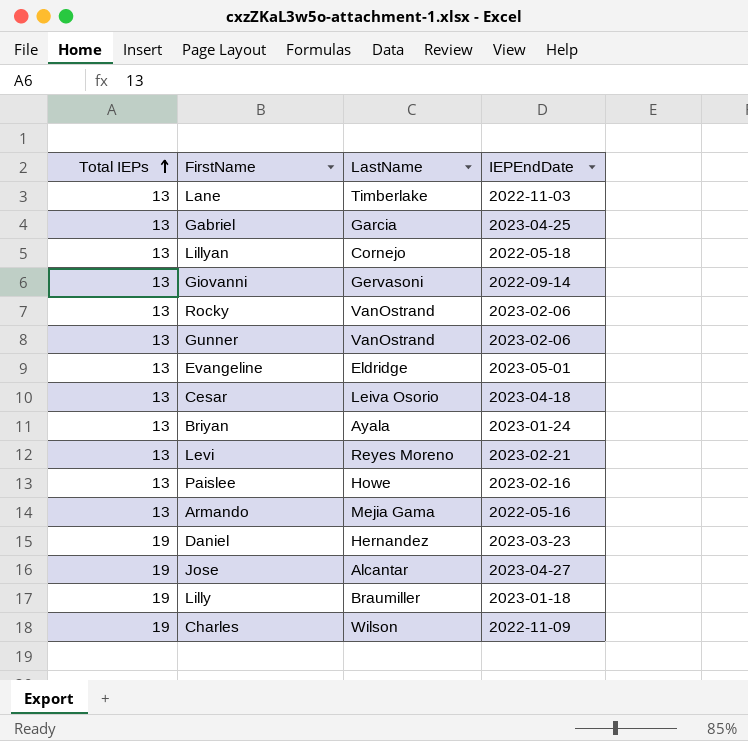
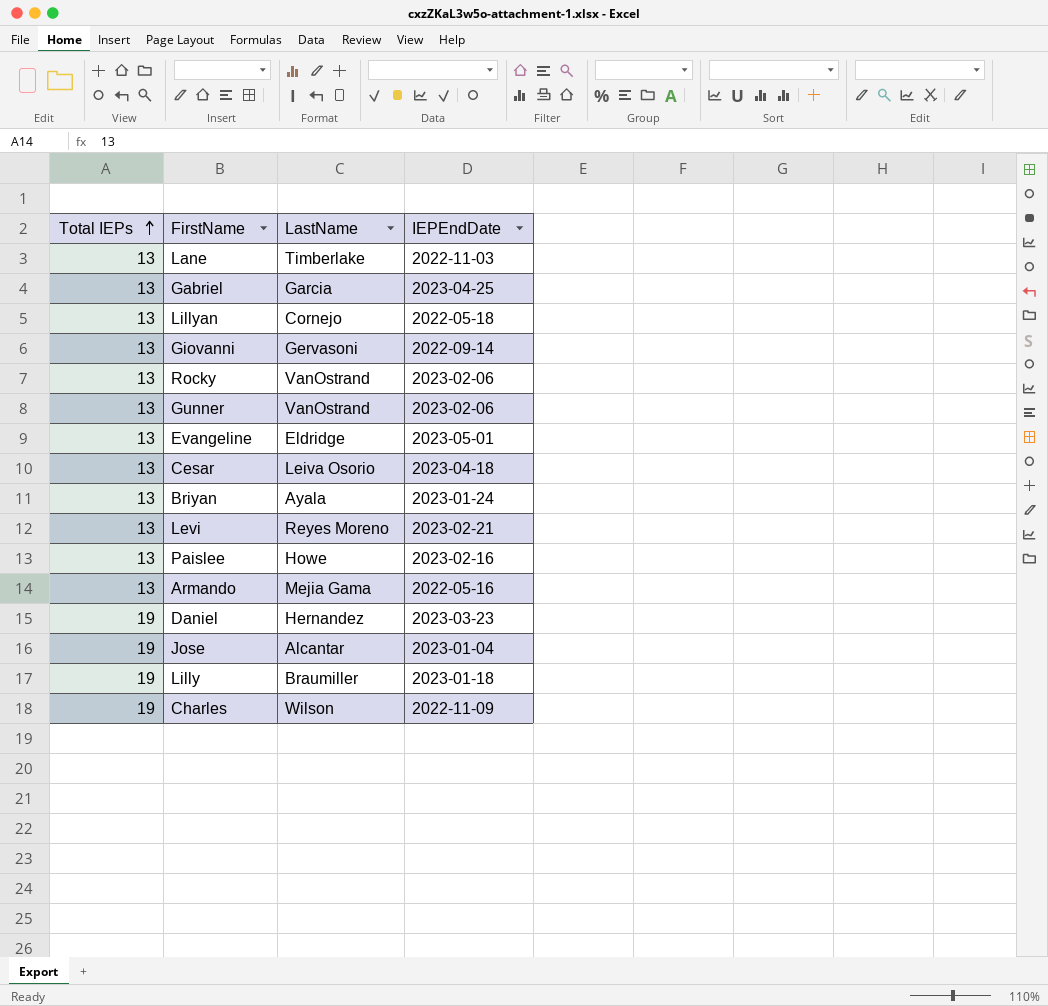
Jose | IEPEndDate: 2023-04-27 -> 2023-01-04

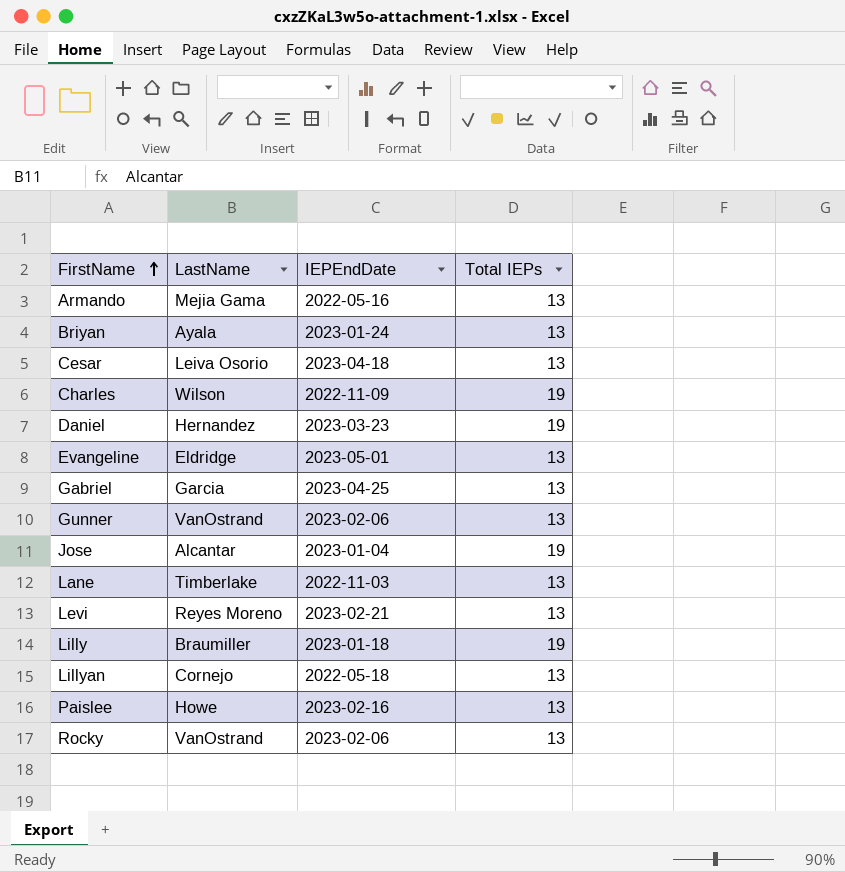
row order: Total IEPs ascending -> FirstName ascending
column Total IEPs | position: 1 -> 4
row Giovanni: 13 | Gervasoni | 2022-09-14 -> none

